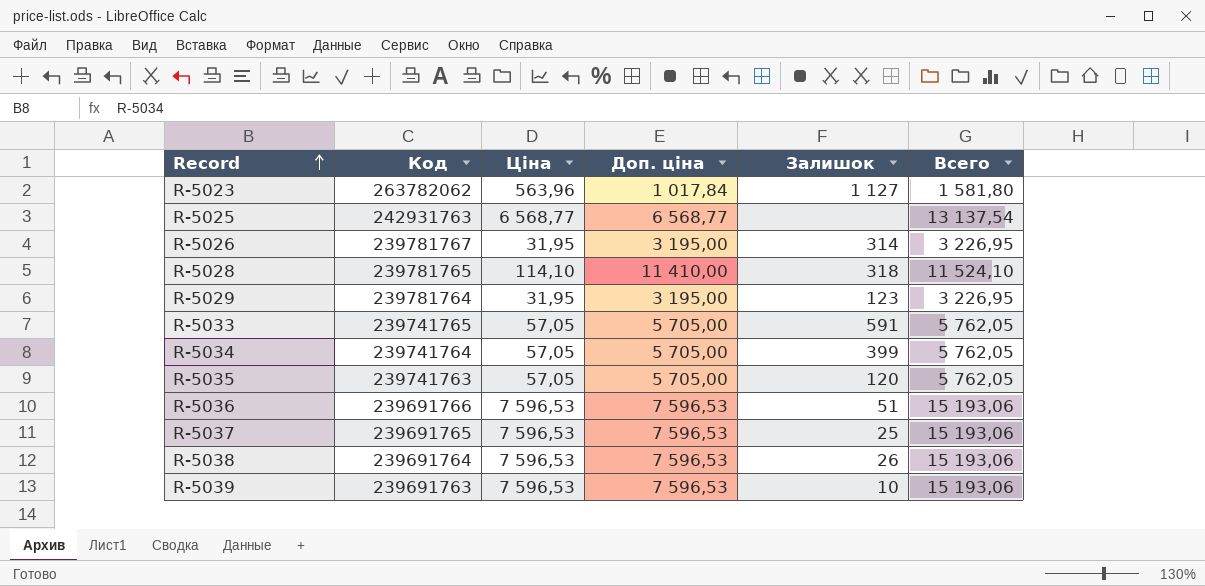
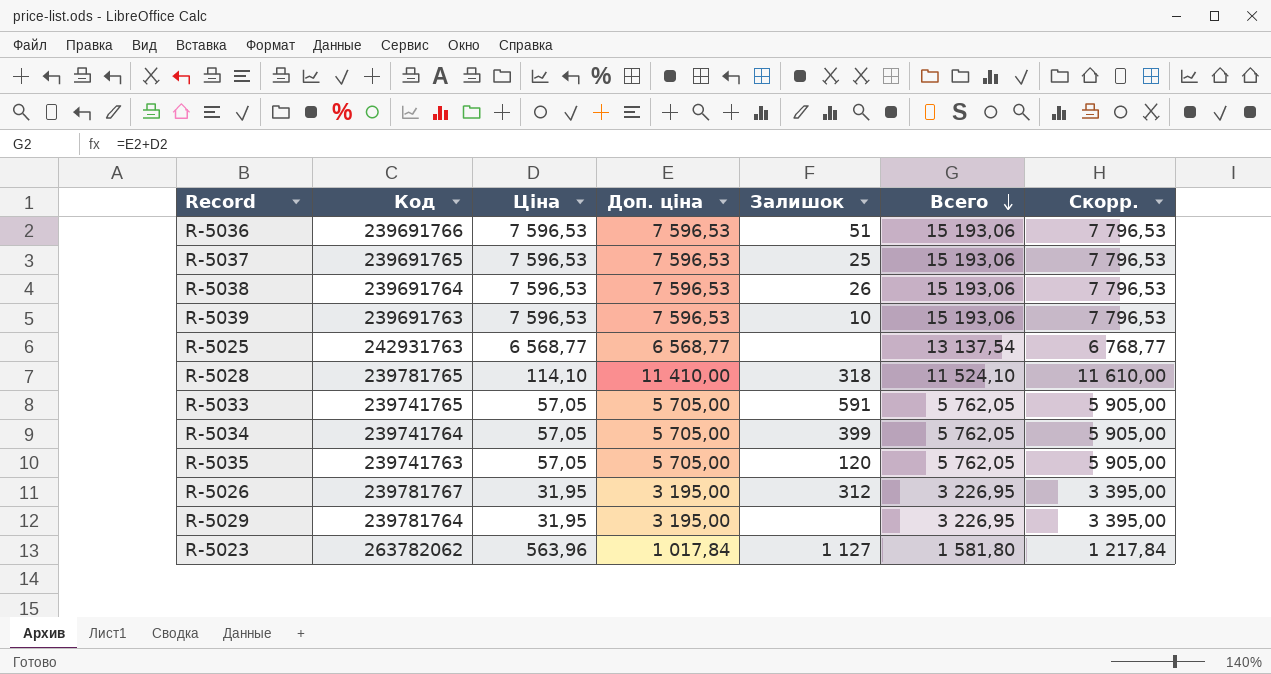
row order: Record ascending -> Всего descending
column Скорр. | formula: none -> [Доп. ціна] + 200
R-5026 | Залишок: 314 -> 312
R-5029 | Залишок: 123 -> none

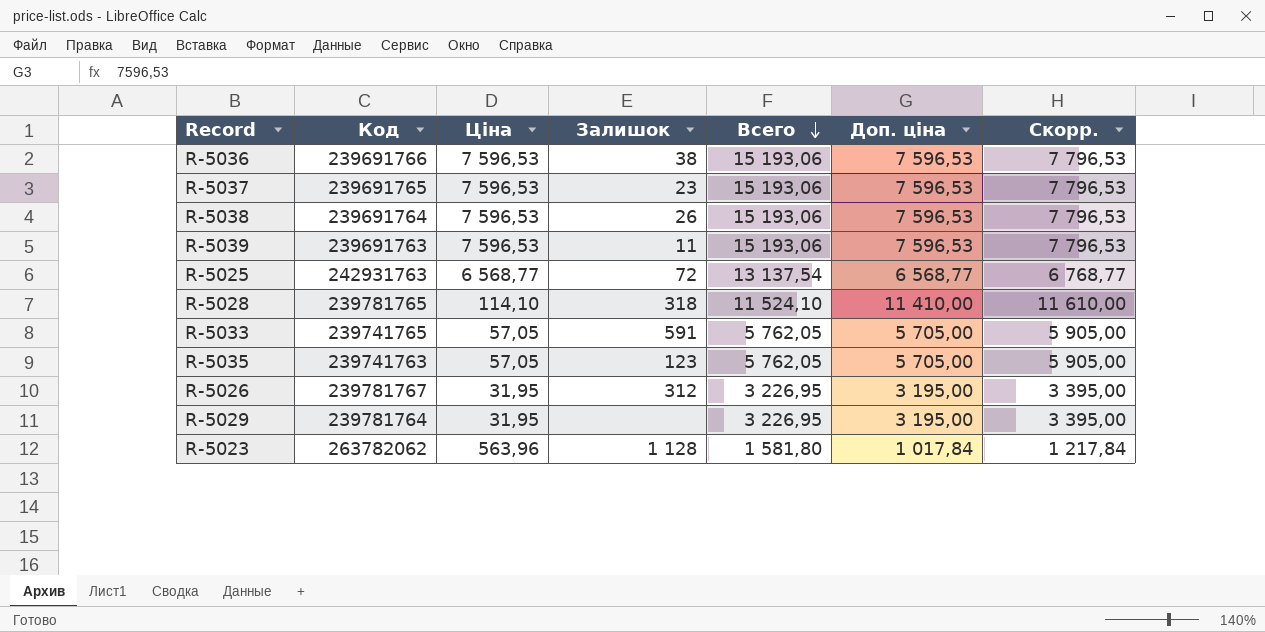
column Доп. ціна | position: 4 -> 6
row R-5034: 239741764 | 57,05 | 5 705,00 | 399 | 5 762,05 | 5 905,00 -> none
R-5036 | Залишок: 51 -> 38
R-5037 | Залишок: 25 -> 23
R-5039 | Залишок: 10 -> 11
R-5025 | Залишок: none -> 72
R-5035 | Залишок: 120 -> 123
R-5023 | Залишок: 1 127 -> 1 128

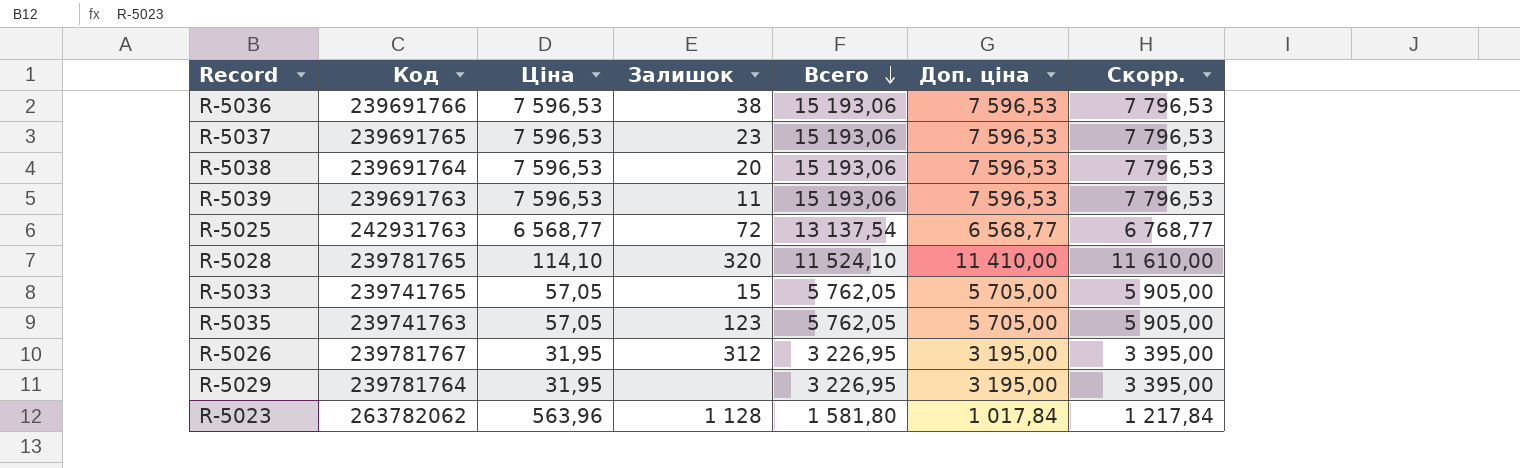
R-5038 | Залишок: 26 -> 20
R-5028 | Залишок: 318 -> 320
R-5033 | Залишок: 591 -> 15

